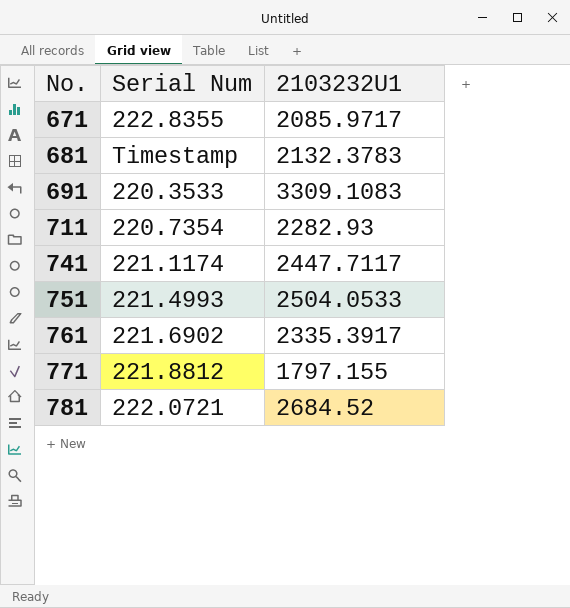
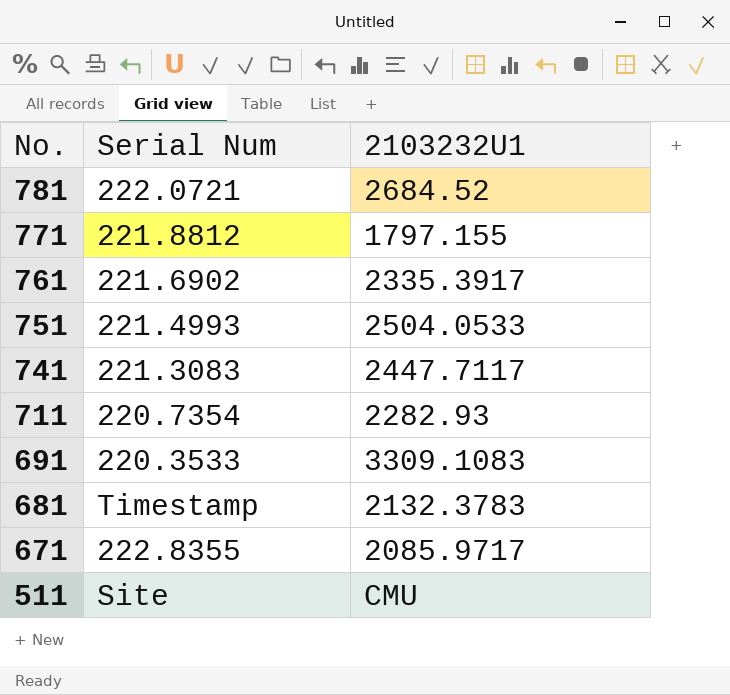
row order: No. ascending -> No. descending
741 | Serial Num: 221.1174 -> 221.3083
row 511: none -> Site | CMU

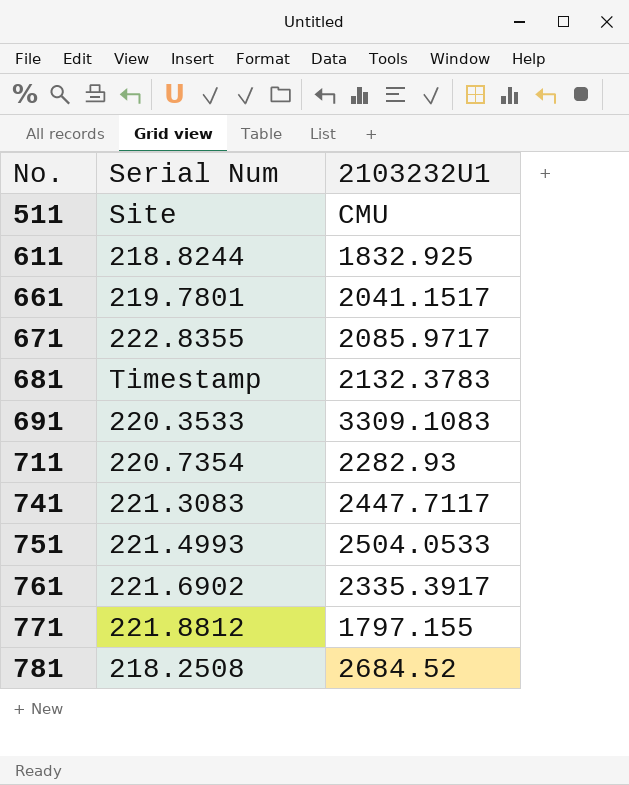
row order: No. descending -> No. ascending
row 611: none -> 218.8244 | 1832.925
row 661: none -> 219.7801 | 2041.1517
781 | Serial Num: 222.0721 -> 218.2508

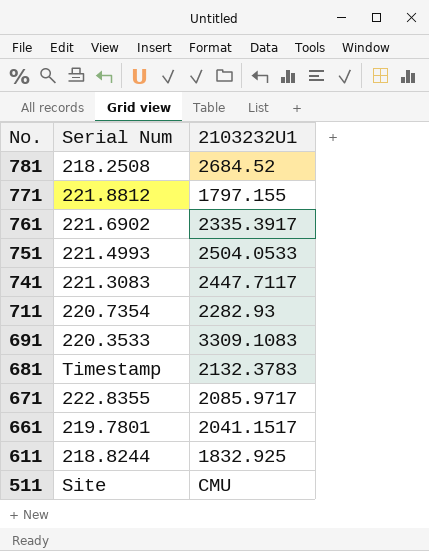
row order: No. ascending -> No. descending

